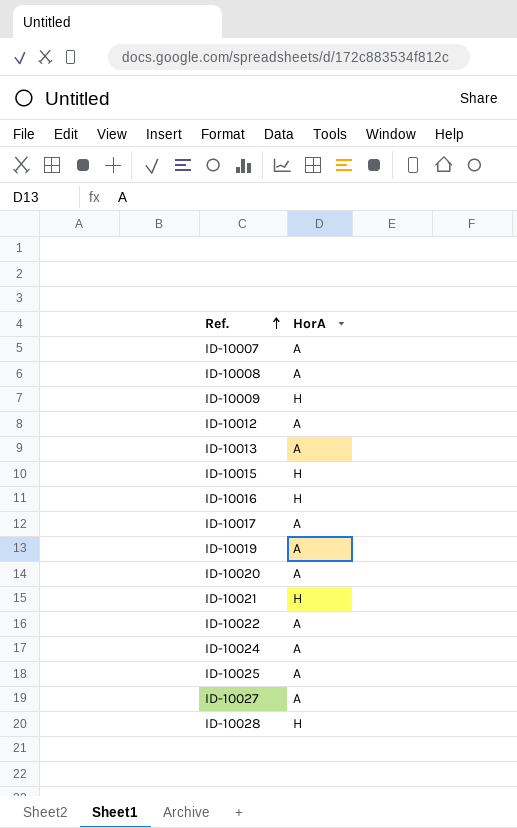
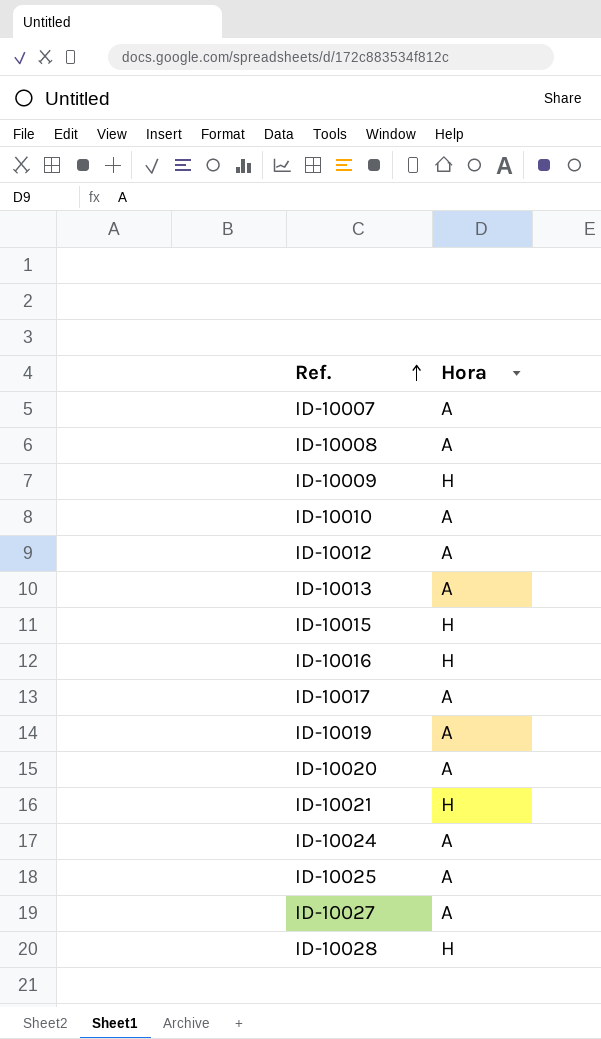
column name: HorA -> Hora
row ID-10022: A -> none
row ID-10010: none -> A

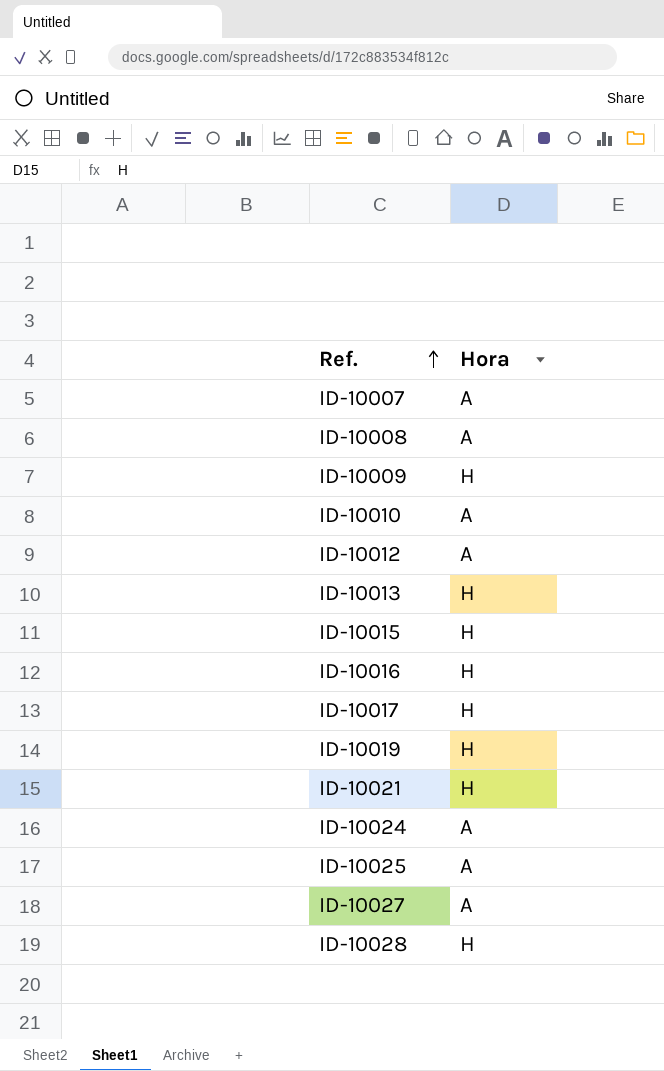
row ID-10020: A -> none
ID-10013 | Hora: A -> H
ID-10017 | Hora: A -> H
ID-10019 | Hora: A -> H

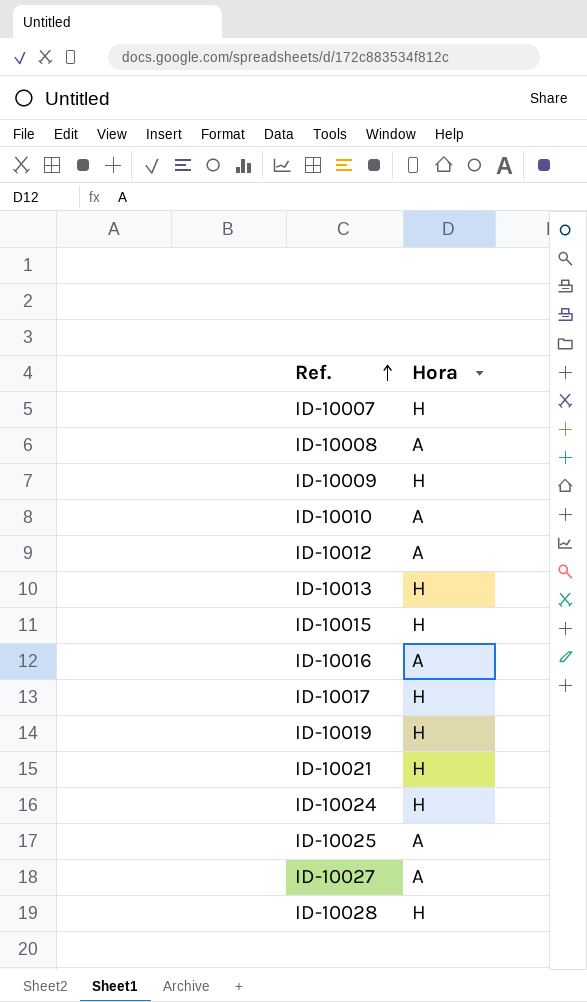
ID-10007 | Hora: A -> H
ID-10016 | Hora: H -> A
ID-10024 | Hora: A -> H

